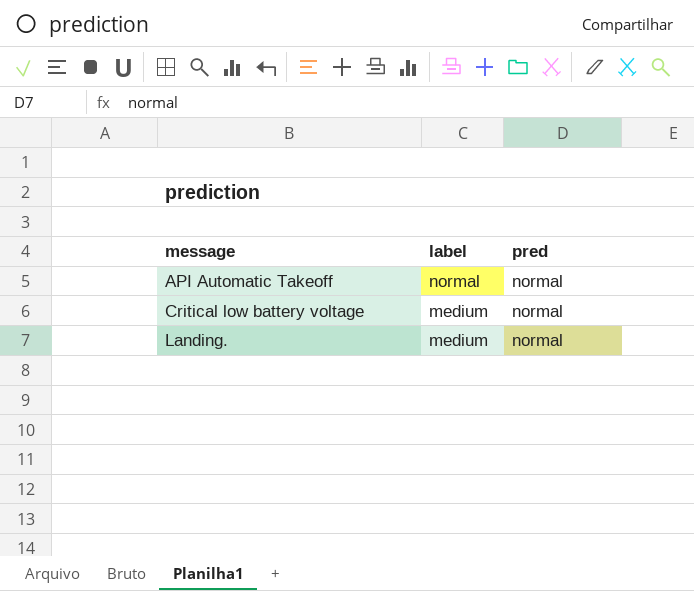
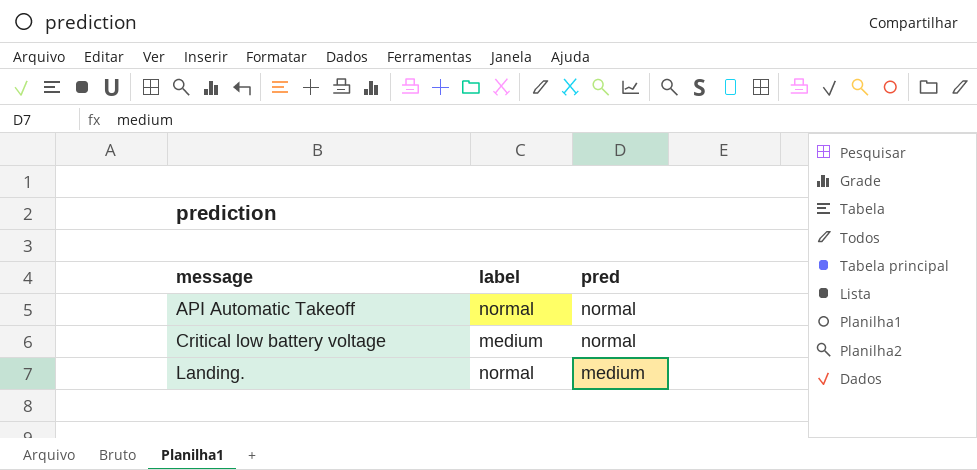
Landing. | label: medium -> normal
Landing. | pred: normal -> medium

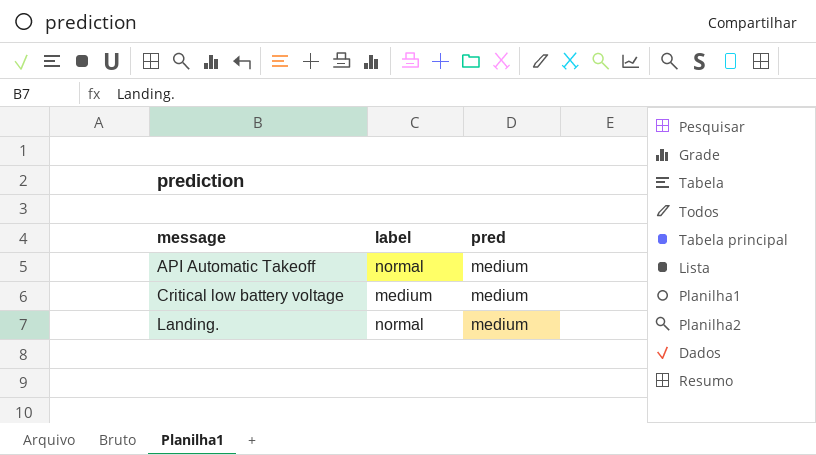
API Automatic Takeoff | pred: normal -> medium
Critical low battery voltage | pred: normal -> medium

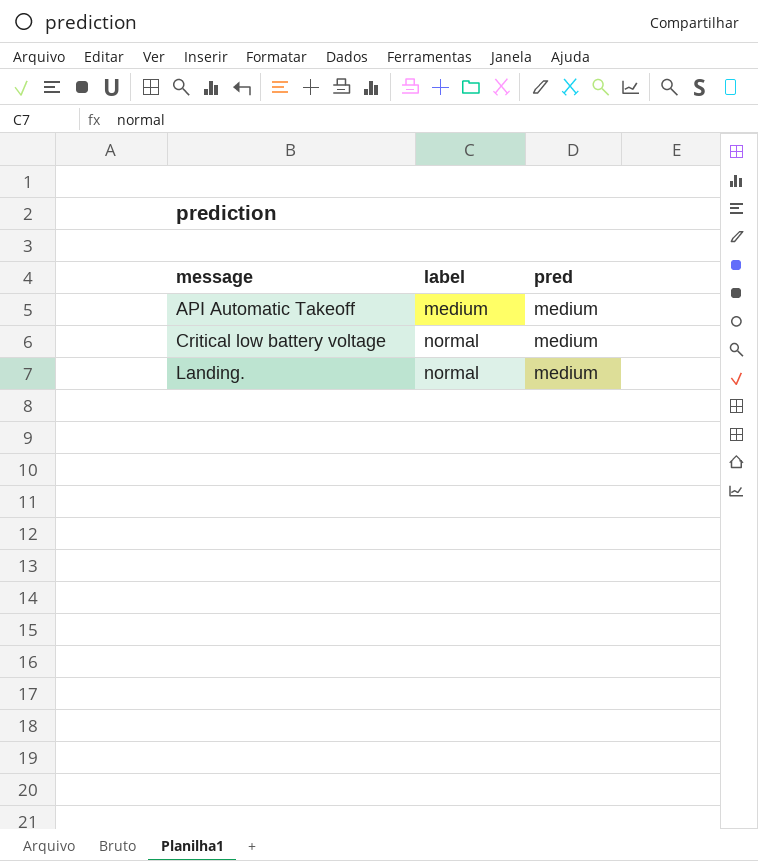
API Automatic Takeoff | label: normal -> medium
Critical low battery voltage | label: medium -> normal

